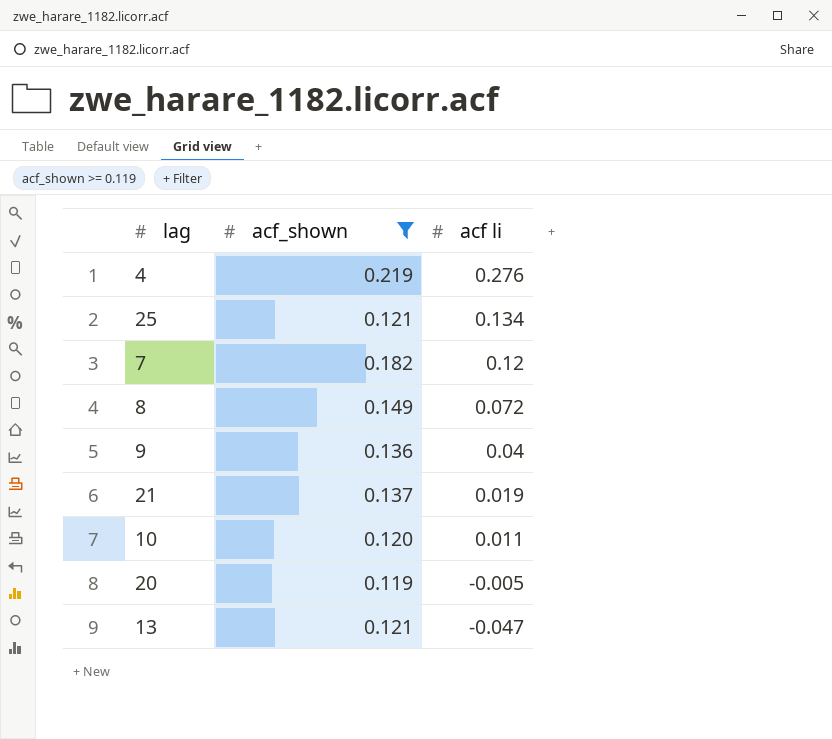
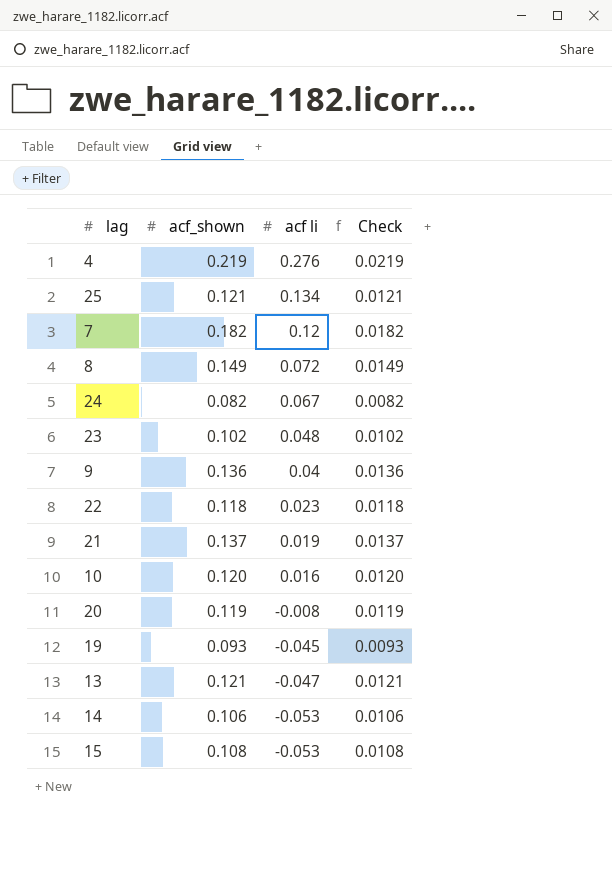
filter: acf_shown >= 0.119 -> none
column Check | formula: none -> [acf_shown] * 0.1
10 | acf li: 0.011 -> 0.016
20 | acf li: -0.005 -> -0.008

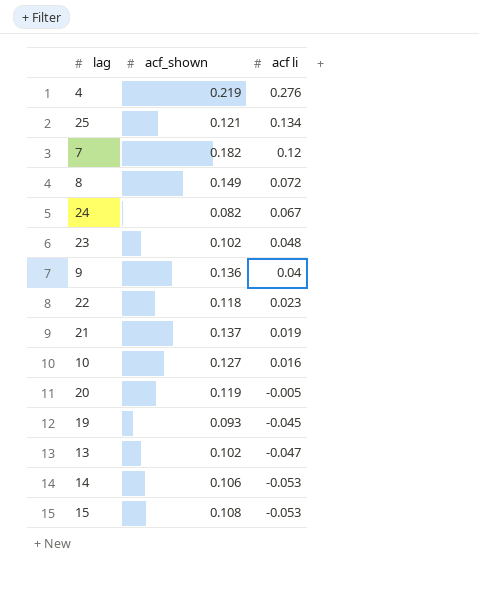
column Check | formula: [acf_shown] * 0.1 -> none
10 | acf_shown: 0.120 -> 0.127
20 | acf li: -0.008 -> -0.005
13 | acf_shown: 0.121 -> 0.102

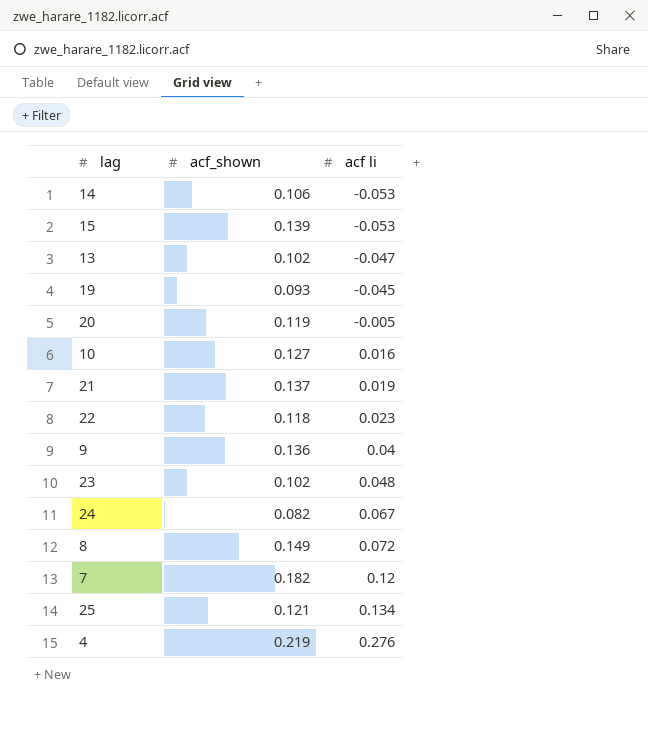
row order: acf li descending -> acf li ascending
15 | acf_shown: 0.108 -> 0.139

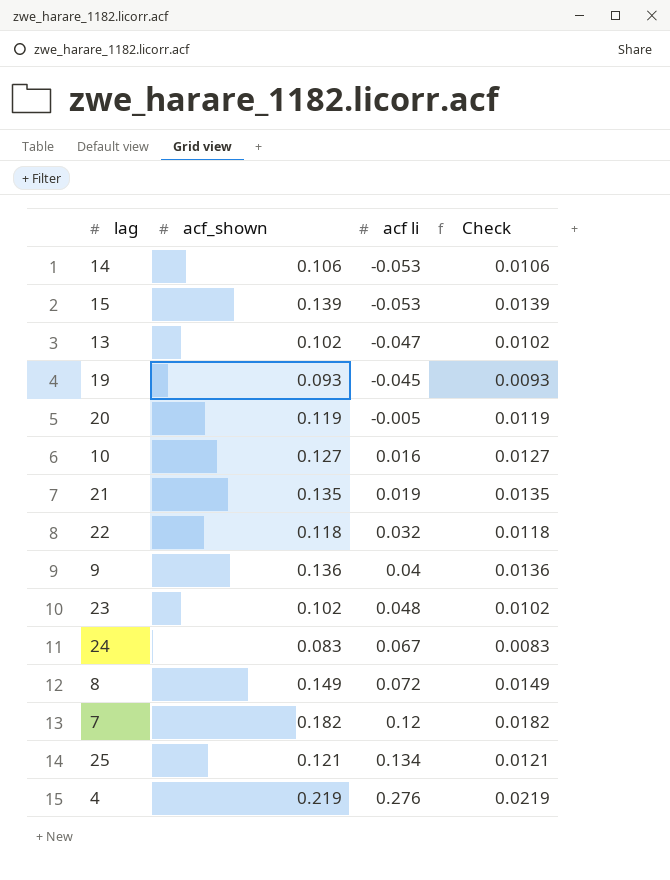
column Check | formula: none -> [acf_shown] * 0.1
21 | acf_shown: 0.137 -> 0.135
22 | acf li: 0.023 -> 0.032
24 | acf_shown: 0.082 -> 0.083

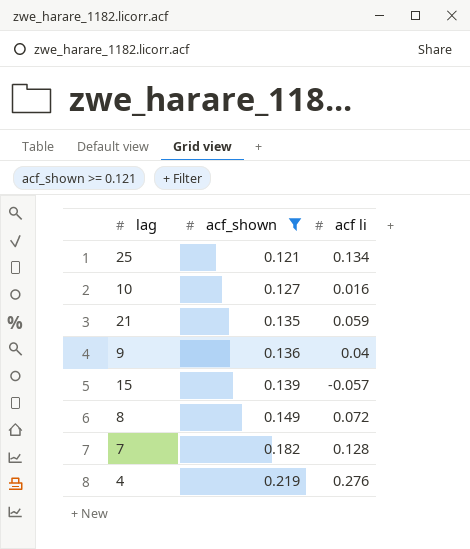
filter: none -> acf_shown >= 0.121
row order: acf li ascending -> acf_shown ascending
column Check | formula: [acf_shown] * 0.1 -> none
21 | acf li: 0.019 -> 0.059
15 | acf li: -0.053 -> -0.057
7 | acf li: 0.12 -> 0.128

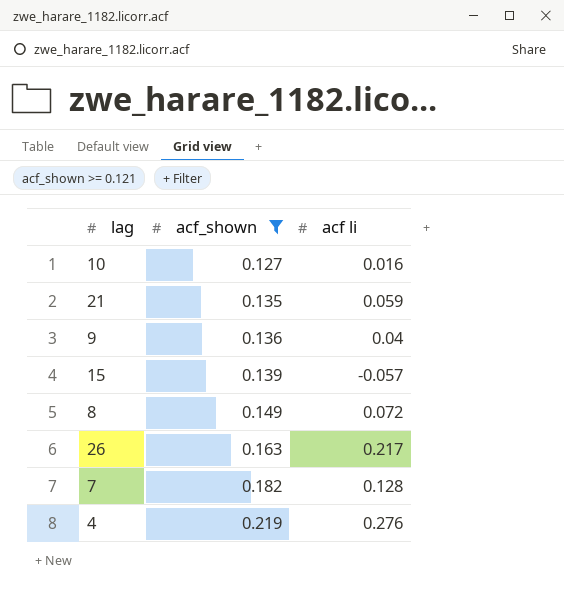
row 25: 0.121 | 0.134 -> none
row 26: none -> 0.163 | 0.217

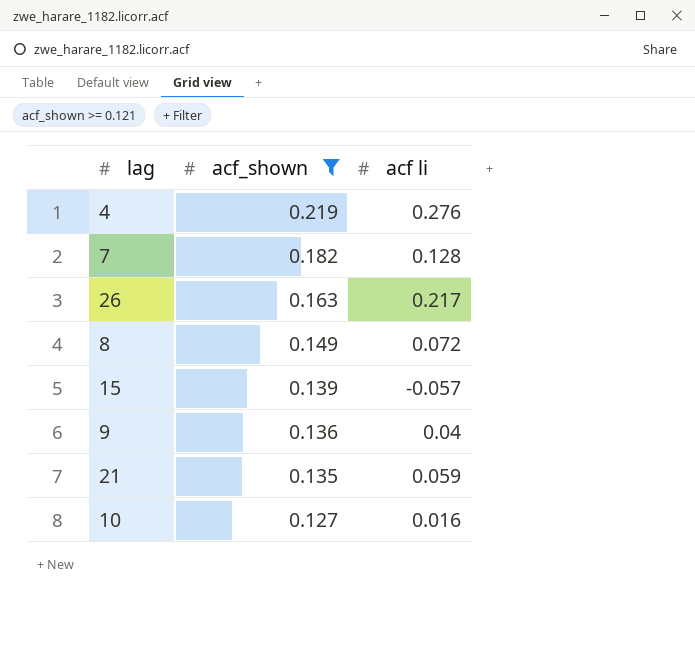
row order: acf_shown ascending -> acf_shown descending

